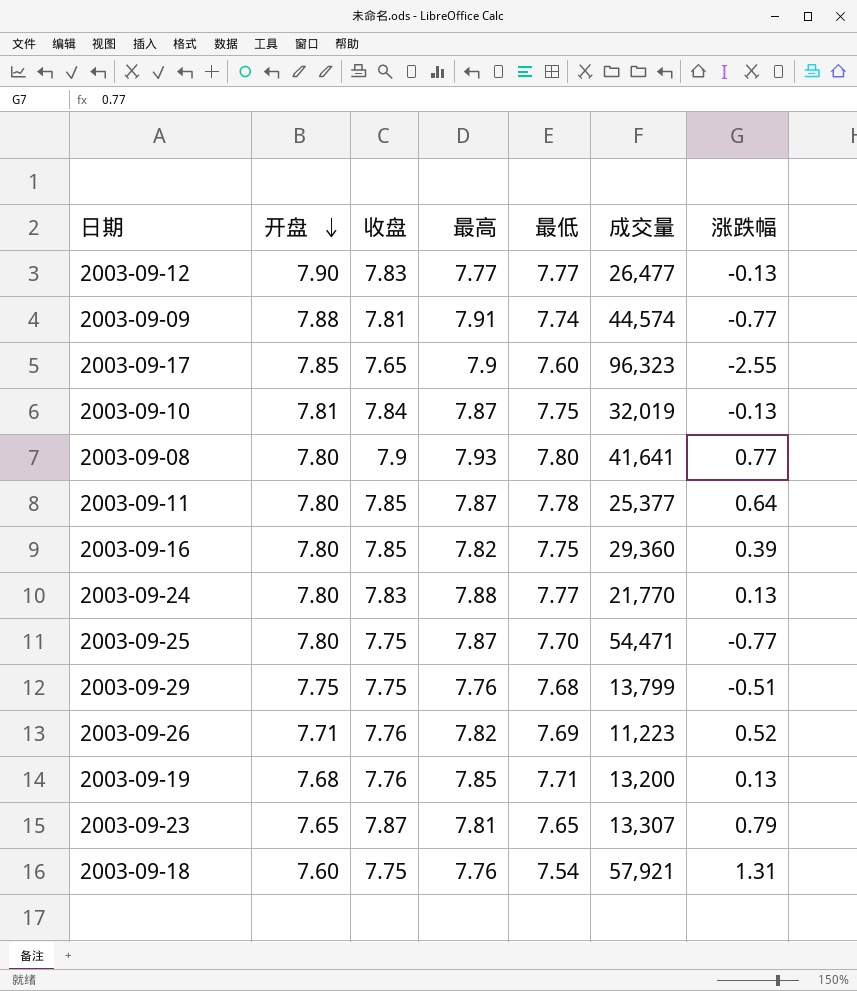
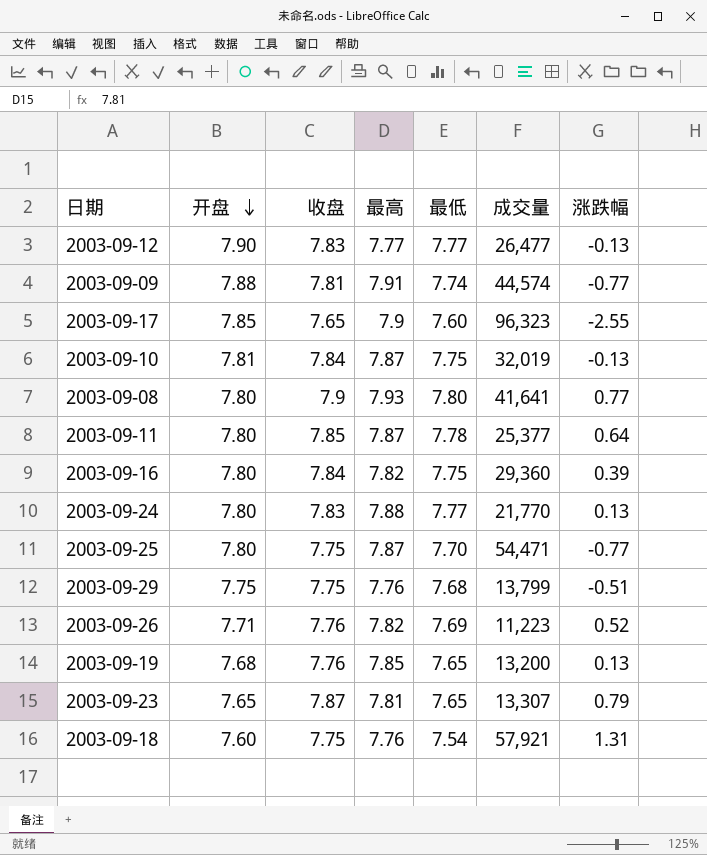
2003-09-16 | 收盘: 7.85 -> 7.84
2003-09-19 | 最低: 7.71 -> 7.65

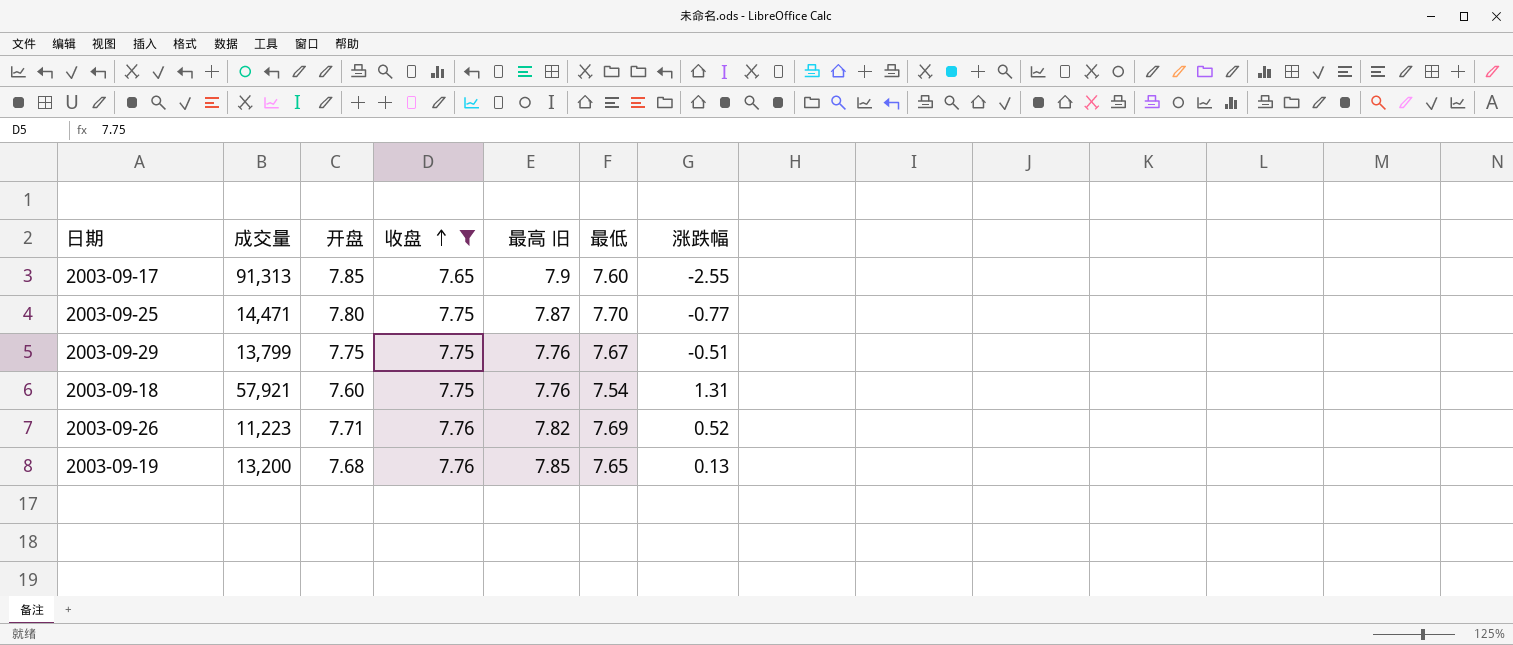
filter: none -> 收盘 <= 7.76
row order: 开盘 descending -> 收盘 ascending
column 成交量 | position: 6 -> 2
column name: 最高 -> 最高 旧
2003-09-17 | 成交量: 96,323 -> 91,313
2003-09-25 | 成交量: 54,471 -> 14,471
2003-09-29 | 最低: 7.68 -> 7.67

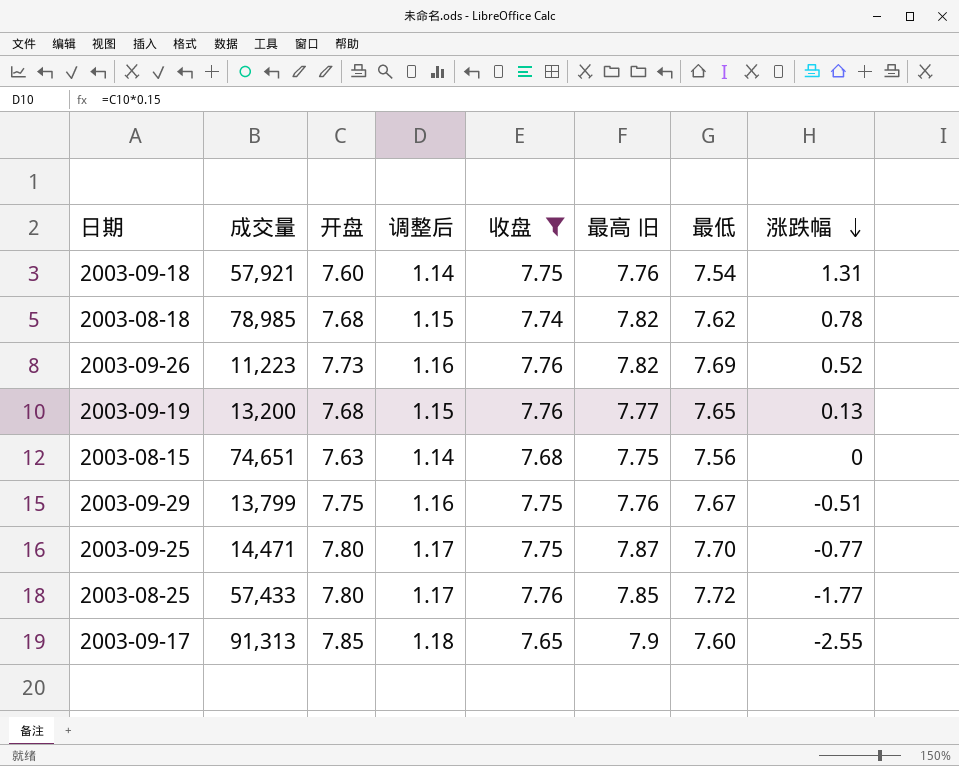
row order: 收盘 ascending -> 涨跌幅 descending
column 调整后 | formula: none -> [开盘] * 0.15
row 2003-08-18: none -> 78,985 | 7.68 | 1.15 | 7.74 | 7.82 | 7.62 | 0.78
2003-09-26 | 开盘: 7.71 -> 7.73
2003-09-19 | 最高 旧: 7.85 -> 7.77
row 2003-08-15: none -> 74,651 | 7.63 | 1.14 | 7.68 | 7.75 | 7.56 | 0
row 2003-08-25: none -> 57,433 | 7.80 | 1.17 | 7.76 | 7.85 | 7.72 | -1.77

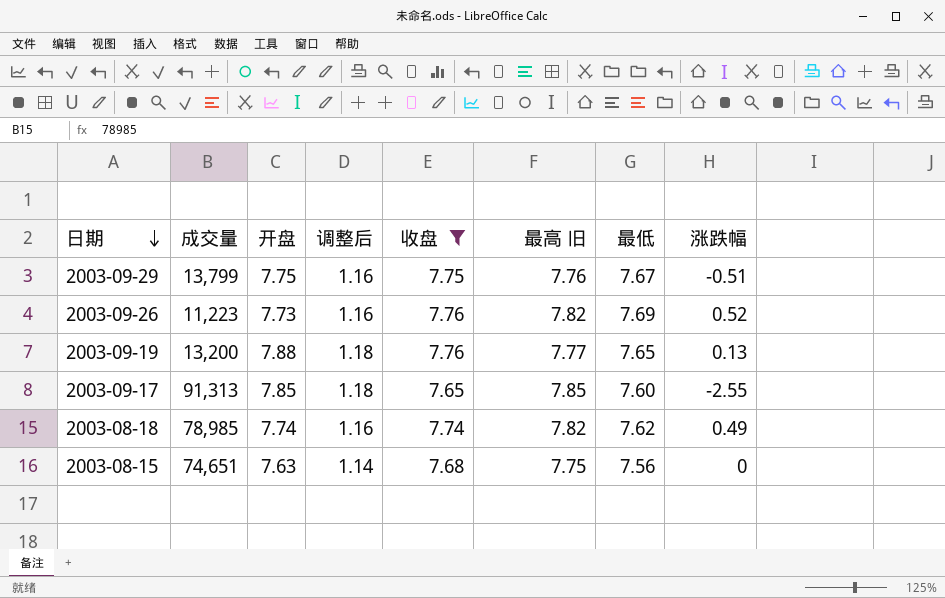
row order: 涨跌幅 descending -> 日期 descending
row 2003-09-18: 57,921 | 7.60 | 1.14 | 7.75 | 7.76 | 7.54 | 1.31 -> none
row 2003-09-25: 14,471 | 7.80 | 1.17 | 7.75 | 7.87 | 7.70 | -0.77 -> none
row 2003-08-25: 57,433 | 7.80 | 1.17 | 7.76 | 7.85 | 7.72 | -1.77 -> none
2003-09-19 | 开盘: 7.68 -> 7.88
2003-09-19 | 调整后: 1.15 -> 1.18
2003-09-17 | 最高 旧: 7.9 -> 7.85
2003-08-18 | 开盘: 7.68 -> 7.74
2003-08-18 | 调整后: 1.15 -> 1.16
2003-08-18 | 涨跌幅: 0.78 -> 0.49

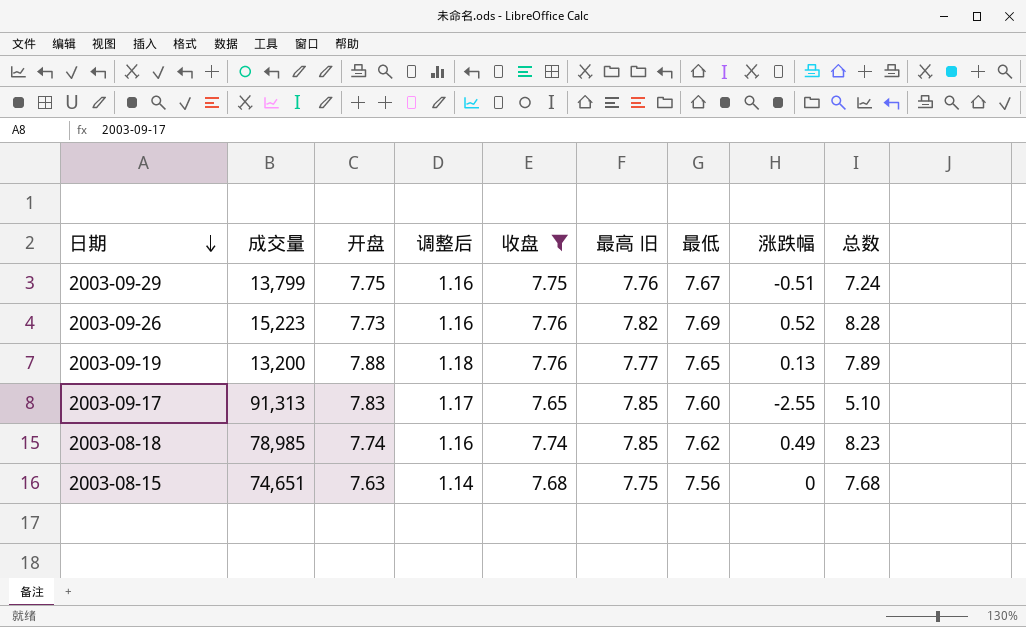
column 总数 | formula: none -> [收盘] + [涨跌幅]
2003-09-26 | 成交量: 11,223 -> 15,223
2003-09-17 | 开盘: 7.85 -> 7.83
2003-09-17 | 调整后: 1.18 -> 1.17
2003-08-18 | 最高 旧: 7.82 -> 7.85

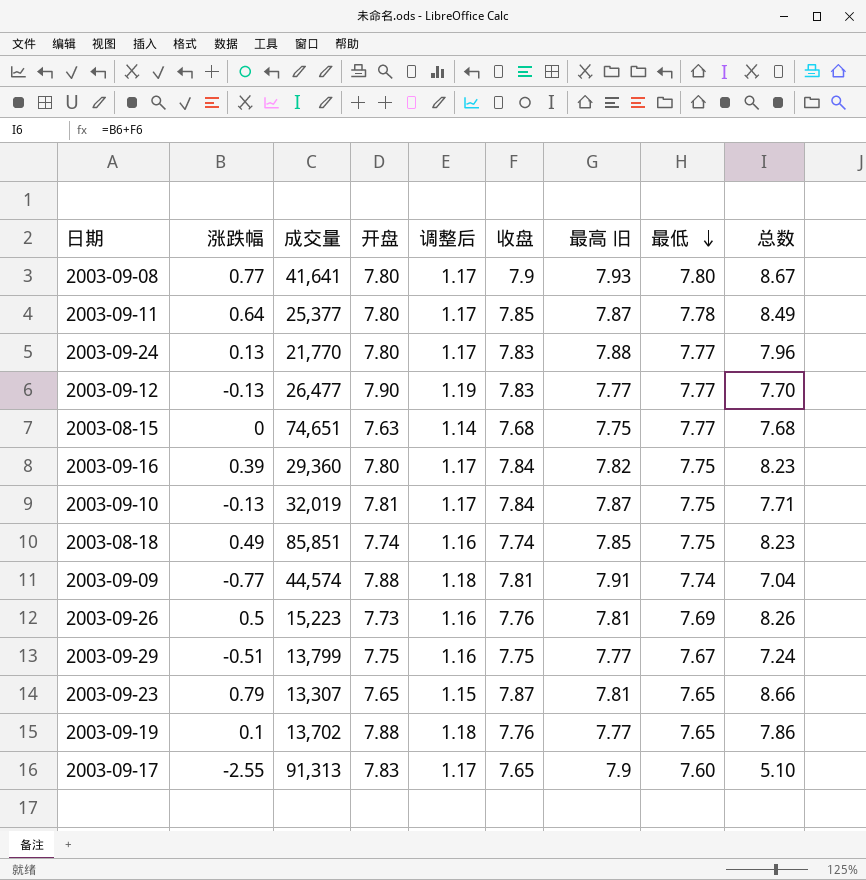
filter: 收盘 <= 7.76 -> none
row order: 日期 descending -> 最低 descending
column 涨跌幅 | position: 8 -> 2
2003-08-15 | 最低: 7.56 -> 7.77
2003-08-18 | 成交量: 78,985 -> 85,851
2003-08-18 | 最低: 7.62 -> 7.75
2003-09-26 | 涨跌幅: 0.52 -> 0.5
2003-09-26 | 最高 旧: 7.82 -> 7.81
2003-09-26 | 总数: 8.28 -> 8.26
2003-09-29 | 最高 旧: 7.76 -> 7.77
2003-09-19 | 涨跌幅: 0.13 -> 0.1
2003-09-19 | 成交量: 13,200 -> 13,702
2003-09-19 | 总数: 7.89 -> 7.86
2003-09-17 | 最高 旧: 7.85 -> 7.9

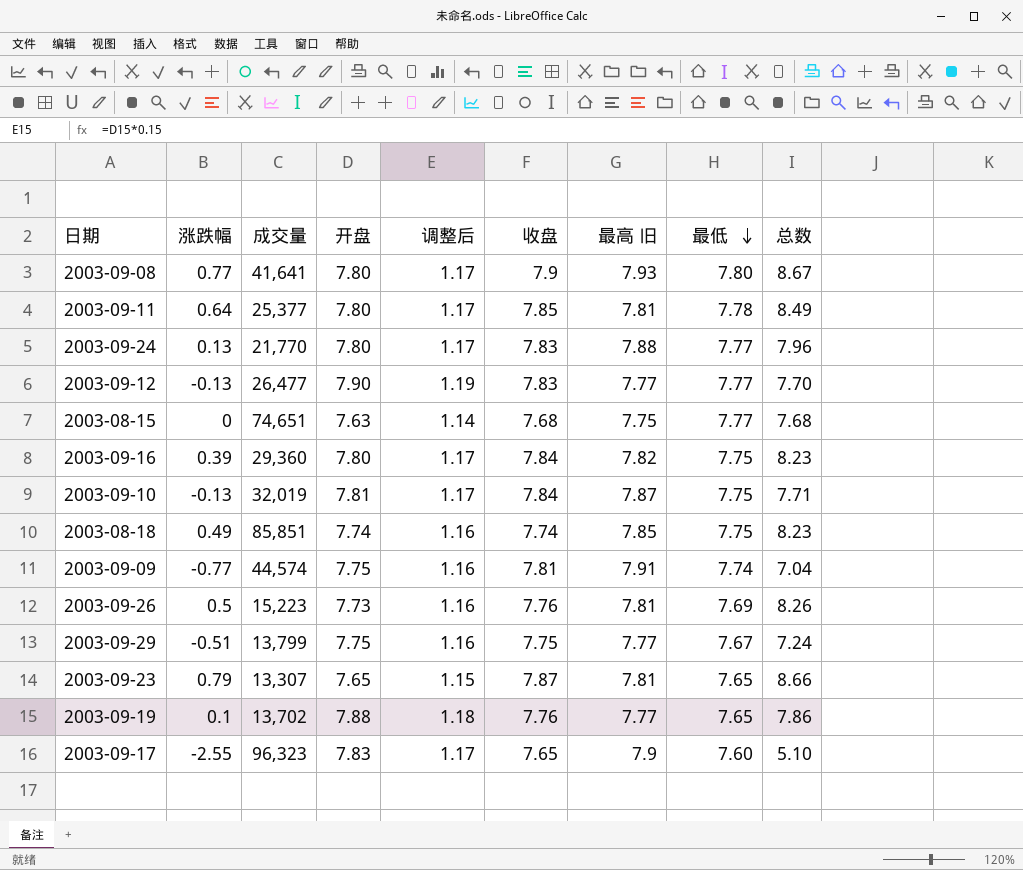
2003-09-11 | 最高 旧: 7.87 -> 7.81
2003-09-09 | 开盘: 7.88 -> 7.75
2003-09-09 | 调整后: 1.18 -> 1.16
2003-09-17 | 成交量: 91,313 -> 96,323

